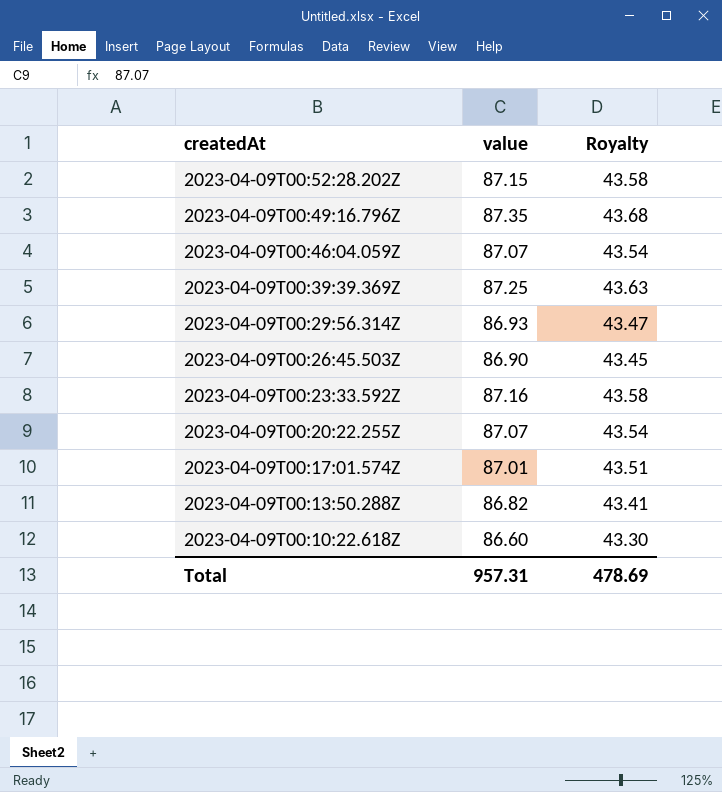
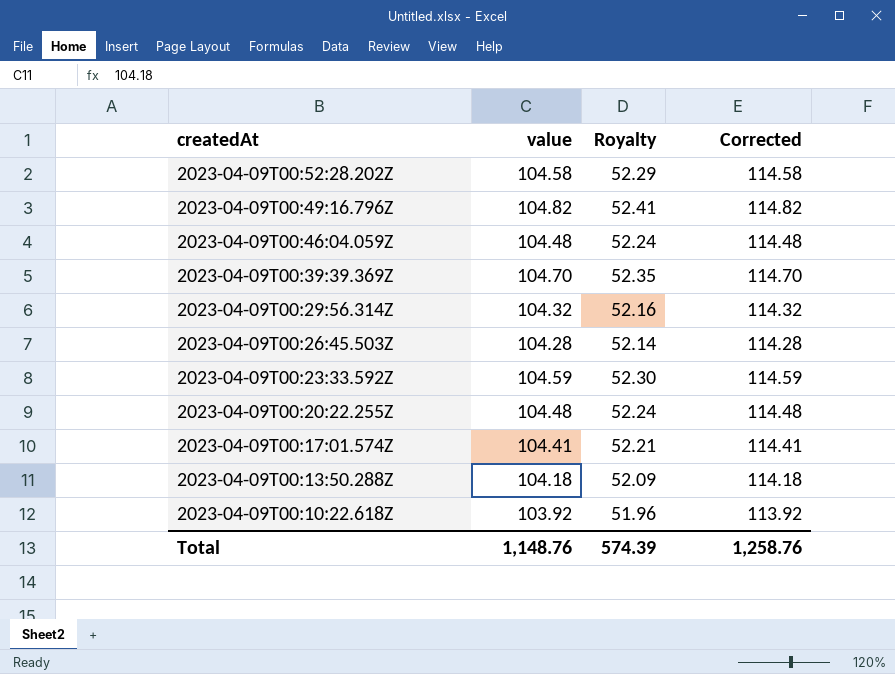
column Corrected | formula: none -> [value] + 10
2023-04-09T00:52:28.202Z | value: 87.15 -> 104.58
2023-04-09T00:52:28.202Z | Royalty: 43.58 -> 52.29
2023-04-09T00:49:16.796Z | value: 87.35 -> 104.82
2023-04-09T00:49:16.796Z | Royalty: 43.68 -> 52.41
2023-04-09T00:46:04.059Z | value: 87.07 -> 104.48
2023-04-09T00:46:04.059Z | Royalty: 43.54 -> 52.24
2023-04-09T00:39:39.369Z | value: 87.25 -> 104.70
2023-04-09T00:39:39.369Z | Royalty: 43.63 -> 52.35
2023-04-09T00:29:56.314Z | value: 86.93 -> 104.32
2023-04-09T00:29:56.314Z | Royalty: 43.47 -> 52.16
2023-04-09T00:26:45.503Z | value: 86.90 -> 104.28
2023-04-09T00:26:45.503Z | Royalty: 43.45 -> 52.14
2023-04-09T00:23:33.592Z | value: 87.16 -> 104.59
2023-04-09T00:23:33.592Z | Royalty: 43.58 -> 52.30
2023-04-09T00:20:22.255Z | value: 87.07 -> 104.48
2023-04-09T00:20:22.255Z | Royalty: 43.54 -> 52.24
2023-04-09T00:17:01.574Z | value: 87.01 -> 104.41
2023-04-09T00:17:01.574Z | Royalty: 43.51 -> 52.21
2023-04-09T00:13:50.288Z | value: 86.82 -> 104.18
2023-04-09T00:13:50.288Z | Royalty: 43.41 -> 52.09
2023-04-09T00:10:22.618Z | value: 86.60 -> 103.92
2023-04-09T00:10:22.618Z | Royalty: 43.30 -> 51.96
Total | value: 957.31 -> 1,148.76
Total | Royalty: 478.69 -> 574.39

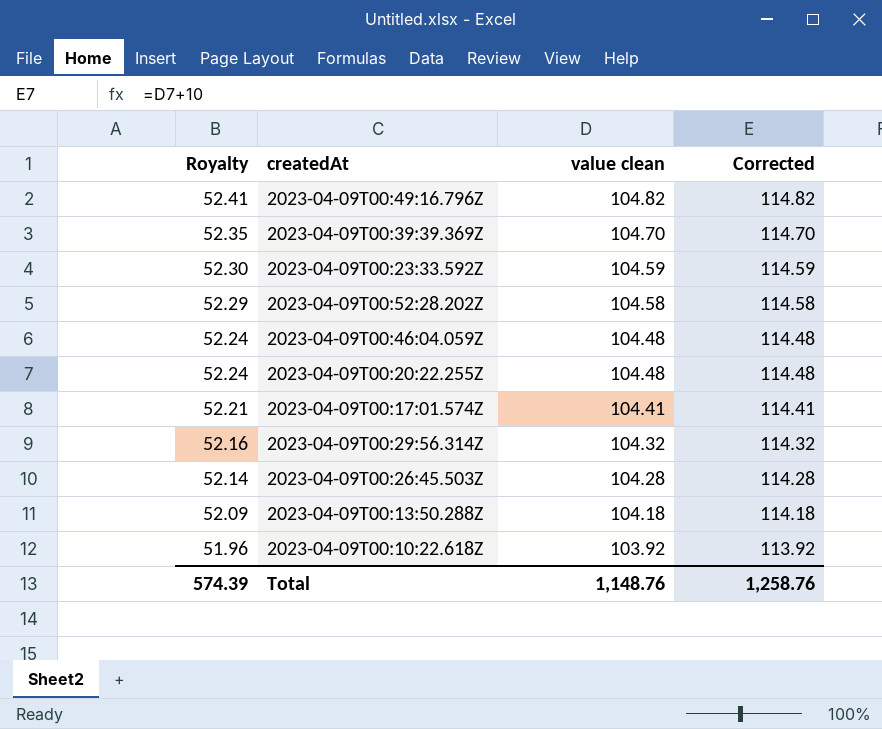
row order: createdAt descending -> Royalty descending
column Royalty | position: 3 -> 1
column name: value -> value clean

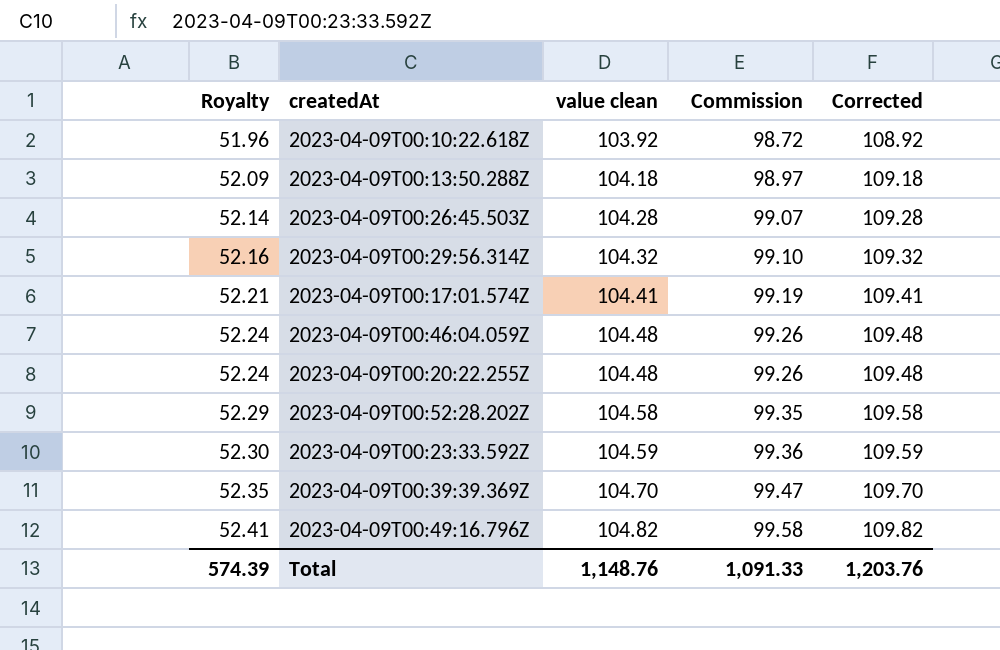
row order: Royalty descending -> Royalty ascending
column Commission | formula: none -> [value clean] * 0.95
column Corrected | formula: [value clean] + 10 -> [value clean] + 5
Total | Corrected: 1,258.76 -> 1,203.76

